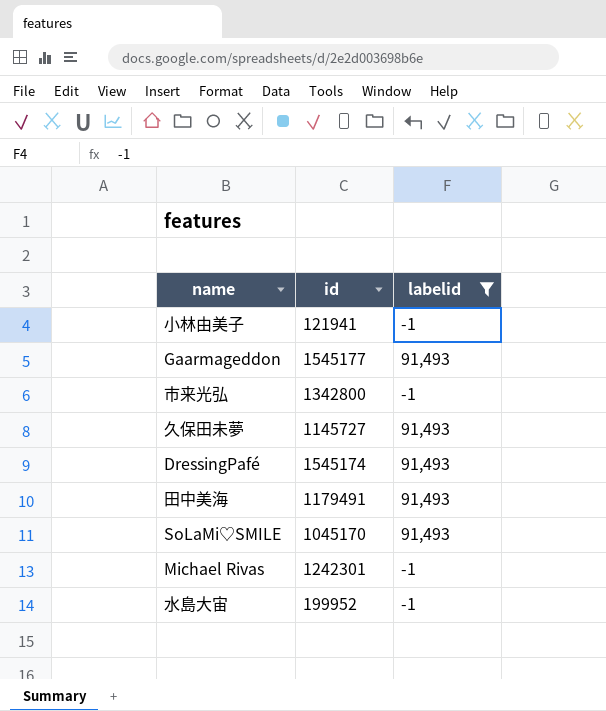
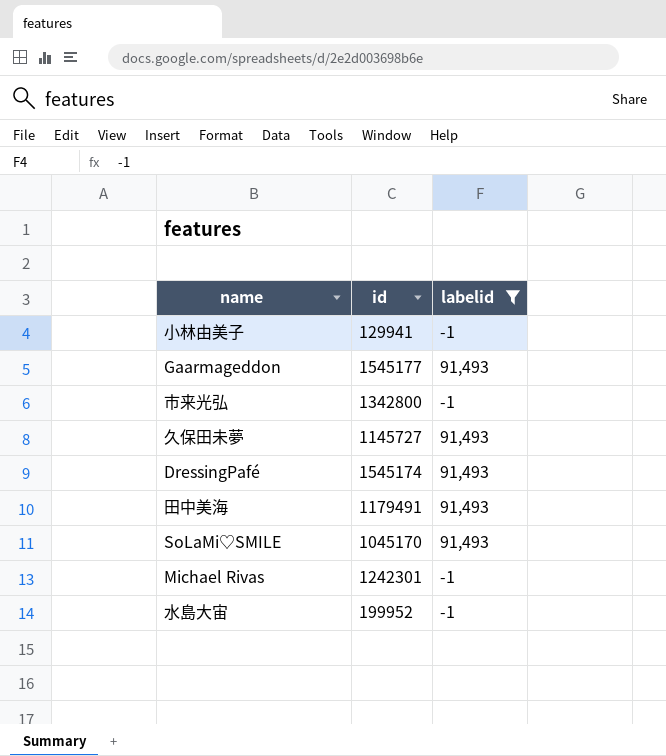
小林由美子 | id: 121941 -> 129941

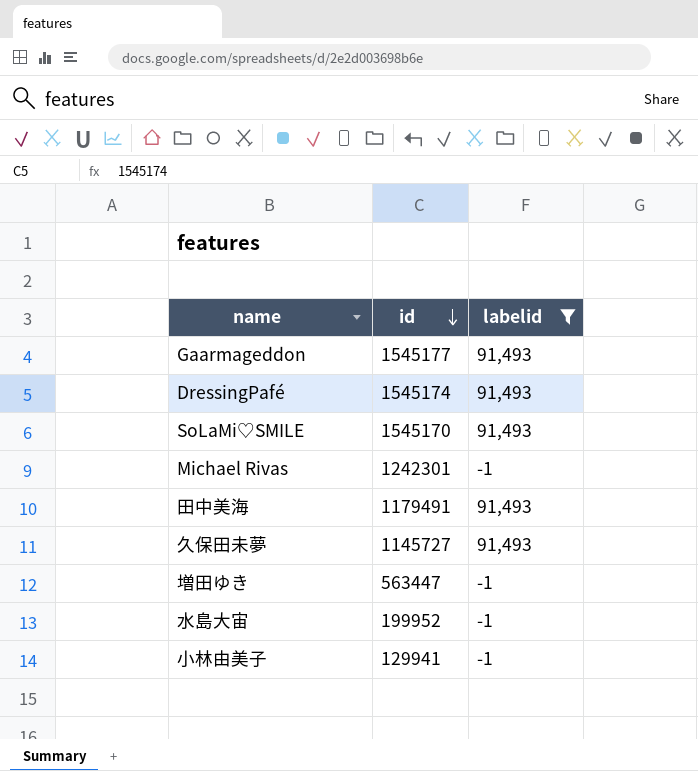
row order: none -> id descending
row 市来光弘: 1342800 | -1 -> none
SoLaMi♡SMILE | id: 1045170 -> 1545170
row 増田ゆき: none -> 563447 | -1

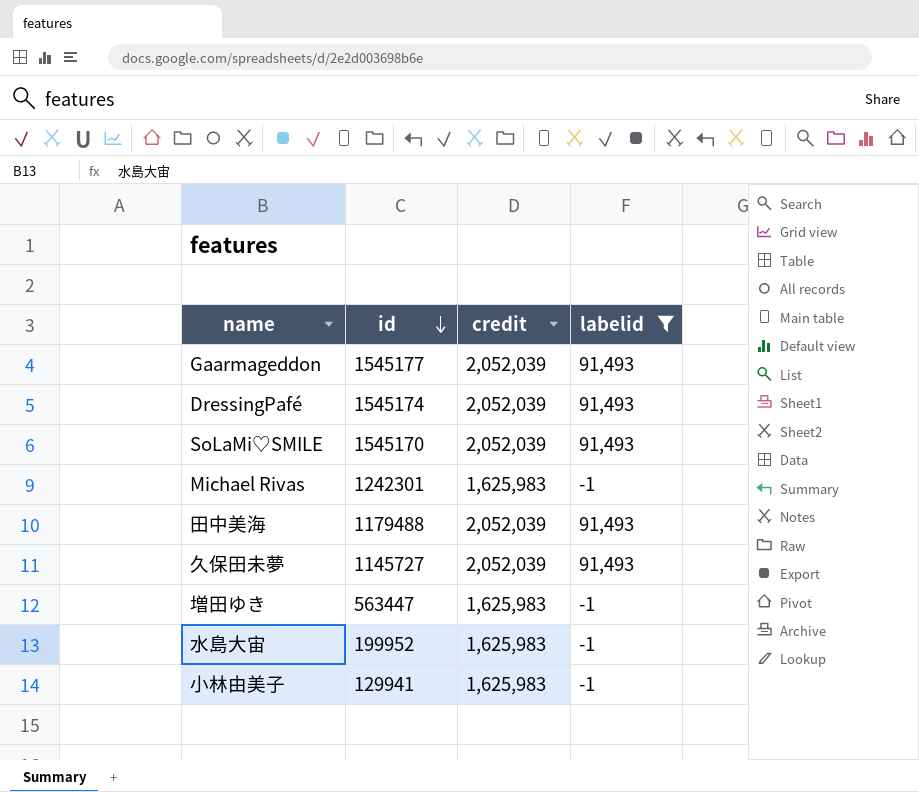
column credit | position: none -> 3
田中美海 | id: 1179491 -> 1179488

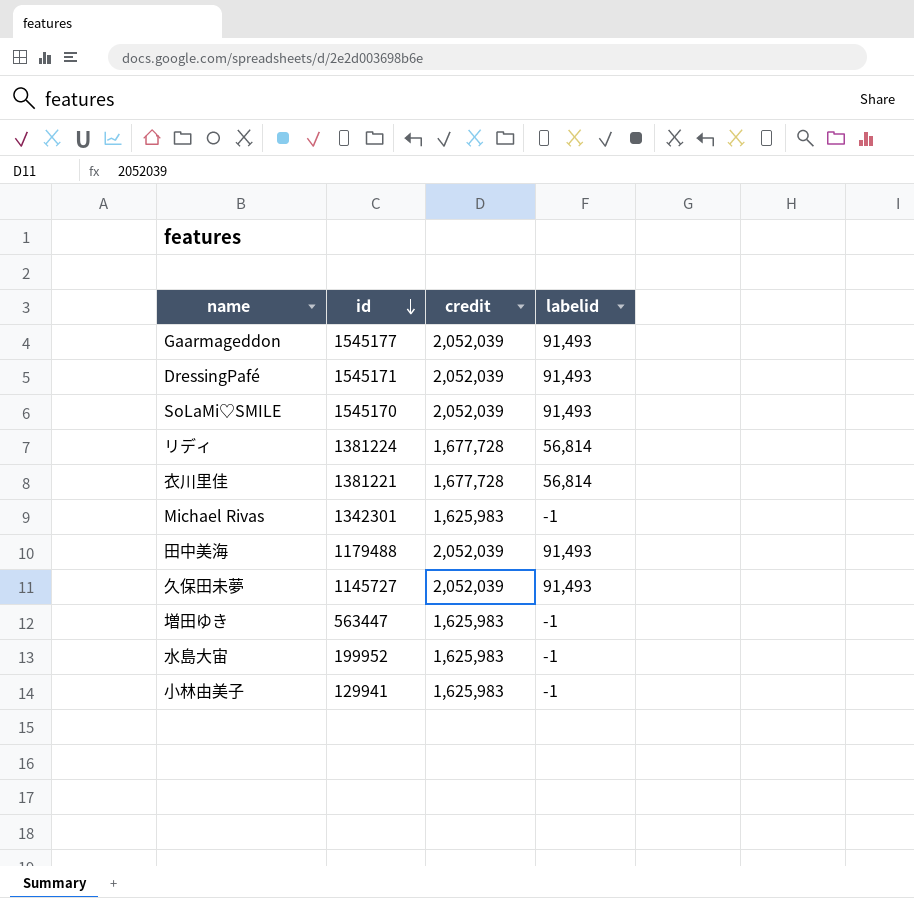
filter: labelid != 56,814 -> none
DressingPafé | id: 1545174 -> 1545171
Michael Rivas | id: 1242301 -> 1342301

